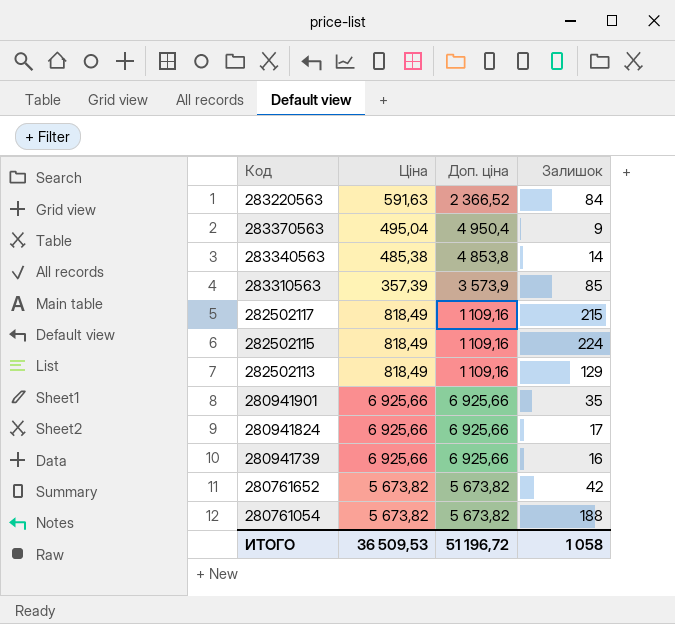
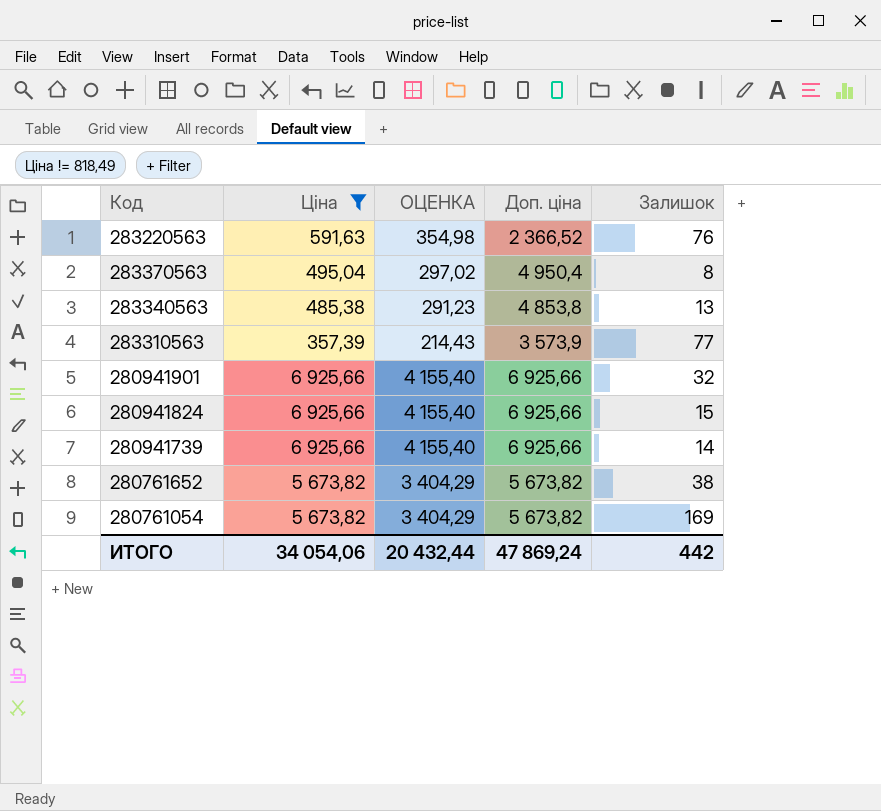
filter: none -> Ціна != 818,49
column ОЦЕНКА | formula: none -> [Ціна] * 0,6
283220563 | Залишок: 84 -> 76
283370563 | Залишок: 9 -> 8
283340563 | Залишок: 14 -> 13
283310563 | Залишок: 85 -> 77
280941901 | Залишок: 35 -> 32
280941824 | Залишок: 17 -> 15
280941739 | Залишок: 16 -> 14
280761652 | Залишок: 42 -> 38
280761054 | Залишок: 188 -> 169
ИТОГО | Ціна: 36 509,53 -> 34 054,06
ИТОГО | Доп. ціна: 51 196,72 -> 47 869,24
ИТОГО | Залишок: 1 058 -> 442

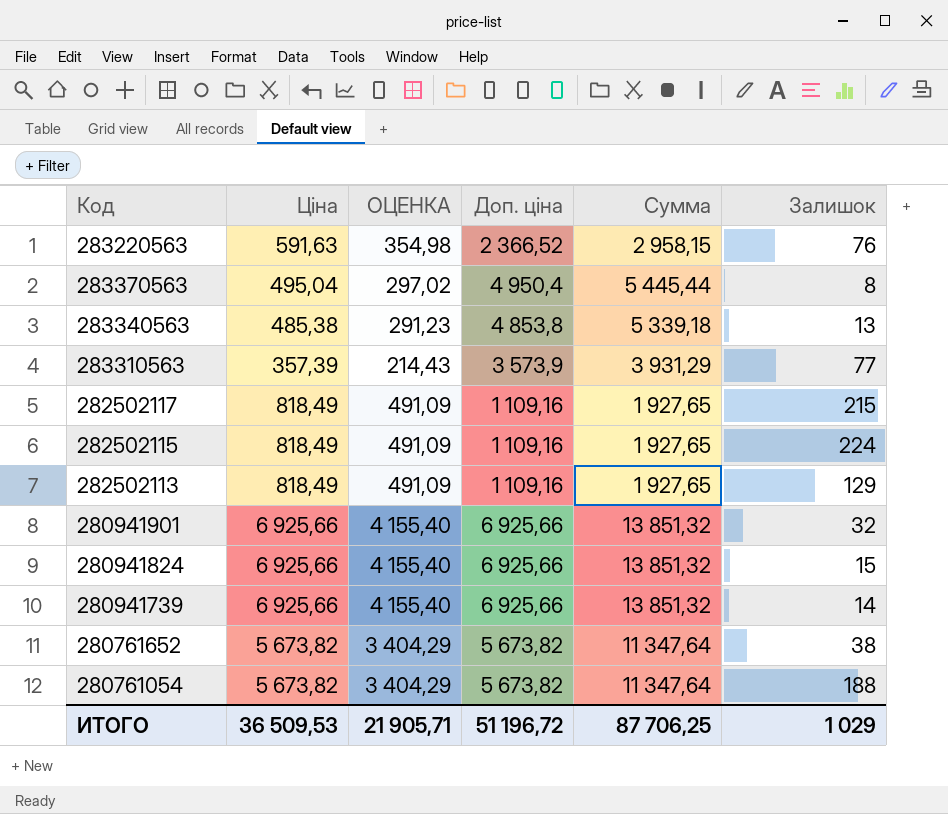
filter: Ціна != 818,49 -> none
column Сумма | formula: none -> [Ціна] + [Доп. ціна]
280761054 | Залишок: 169 -> 188
ИТОГО | Ціна: 34 054,06 -> 36 509,53
ИТОГО | ОЦЕНКА: 20 432,44 -> 21 905,71
ИТОГО | Доп. ціна: 47 869,24 -> 51 196,72
ИТОГО | Залишок: 442 -> 1 029

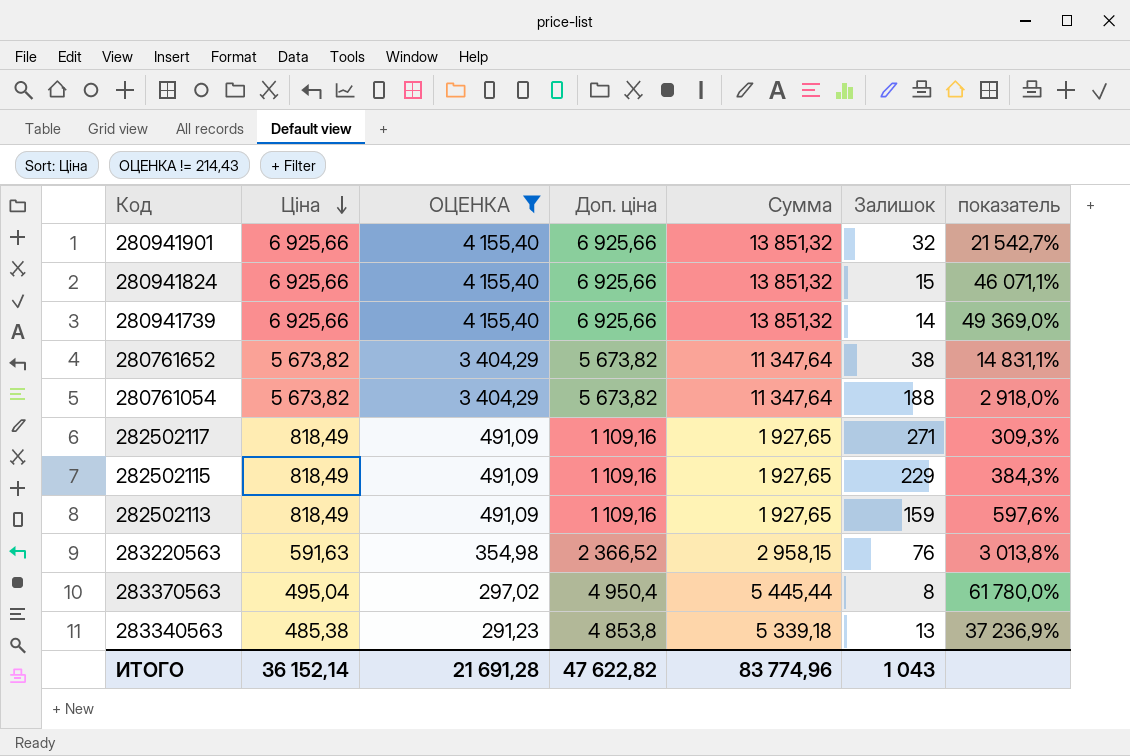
filter: none -> ОЦЕНКА != 214,43
row order: none -> Ціна descending
column показатель | formula: none -> ([Доп. ціна] - [Залишок]) / [Залишок]
282502117 | Залишок: 215 -> 271
282502115 | Залишок: 224 -> 229
282502113 | Залишок: 129 -> 159
ИТОГО | Ціна: 36 509,53 -> 36 152,14
ИТОГО | ОЦЕНКА: 21 905,71 -> 21 691,28
ИТОГО | Доп. ціна: 51 196,72 -> 47 622,82
ИТОГО | Сумма: 87 706,25 -> 83 774,96
ИТОГО | Залишок: 1 029 -> 1 043

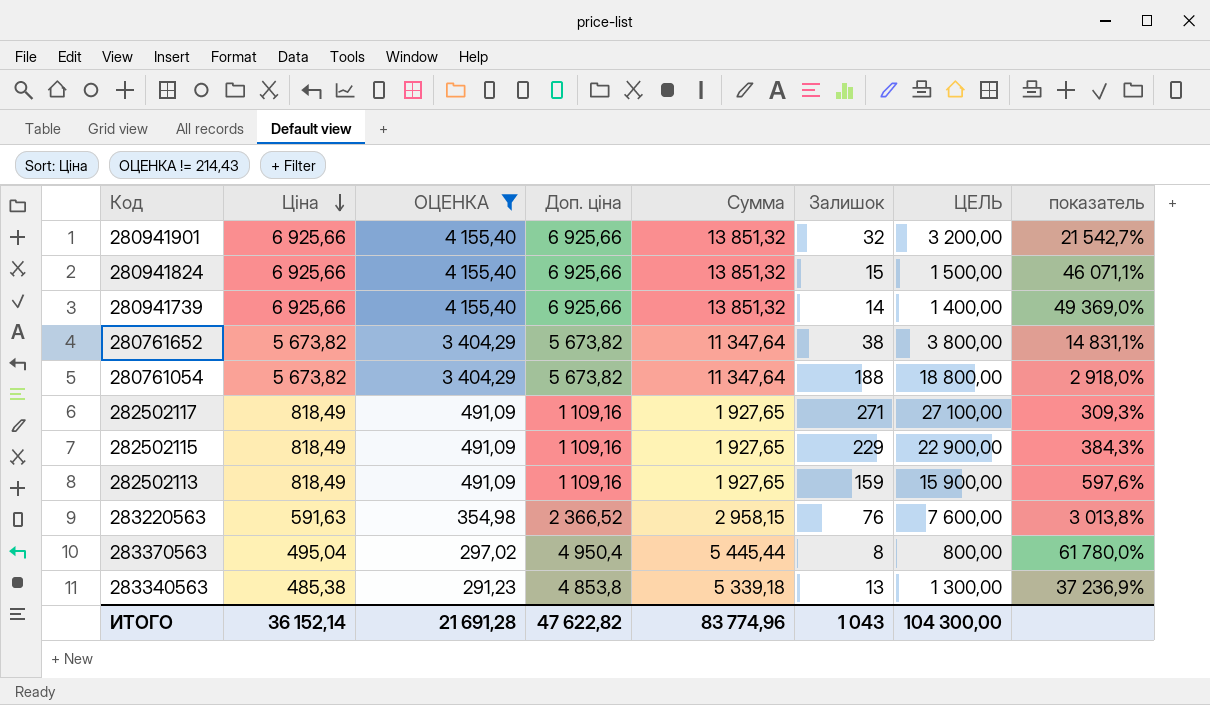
column ЦЕЛЬ | formula: none -> [Залишок] * 100

